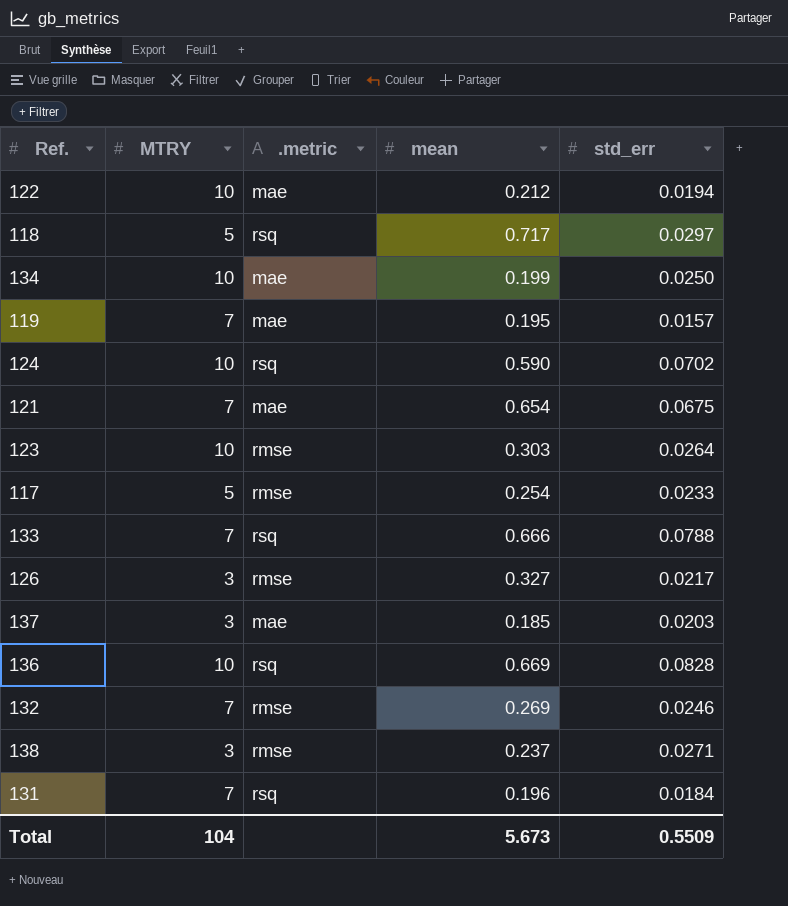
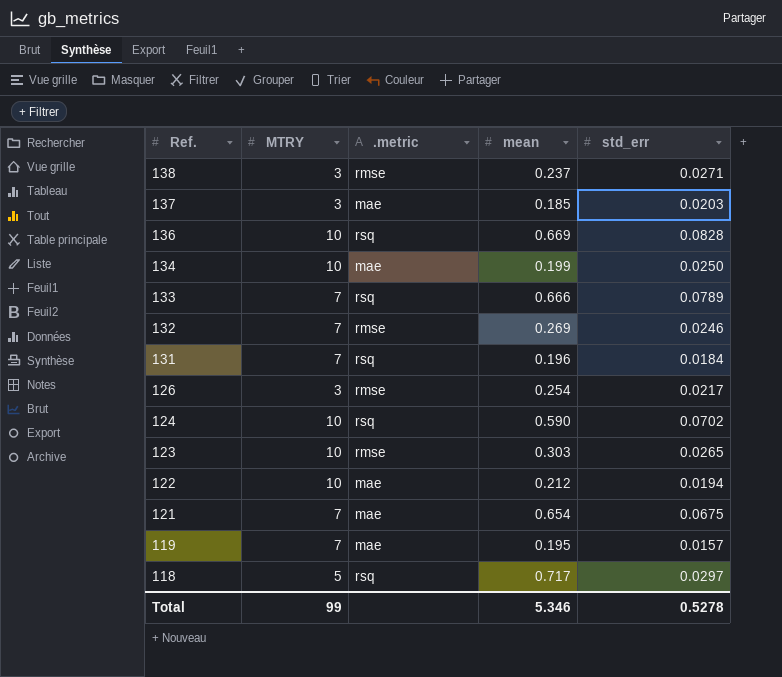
row order: none -> Ref. descending
row 117: 5 | rmse | 0.254 | 0.0233 -> none
133 | std_err: 0.0788 -> 0.0789
126 | mean: 0.327 -> 0.254
123 | std_err: 0.0264 -> 0.0265
Total | MTRY: 104 -> 99
Total | mean: 5.673 -> 5.346
Total | std_err: 0.5509 -> 0.5278

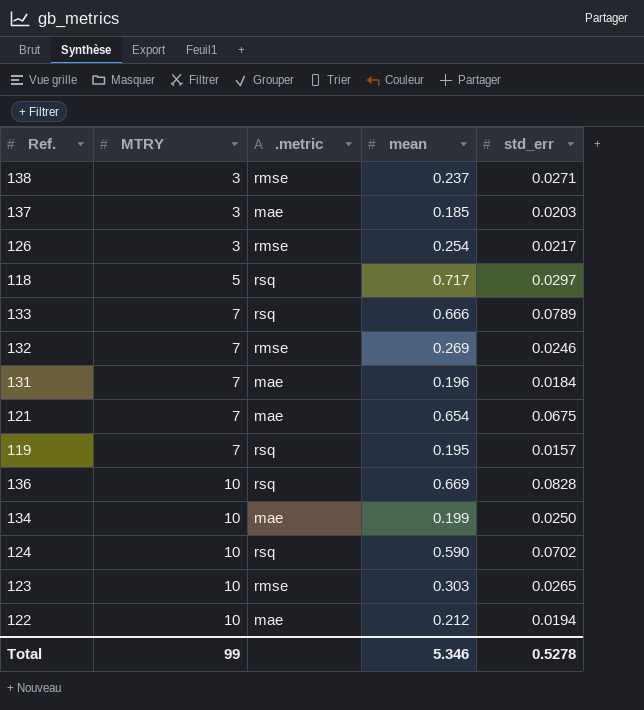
row order: Ref. descending -> MTRY ascending
131 | .metric: rsq -> mae
119 | .metric: mae -> rsq

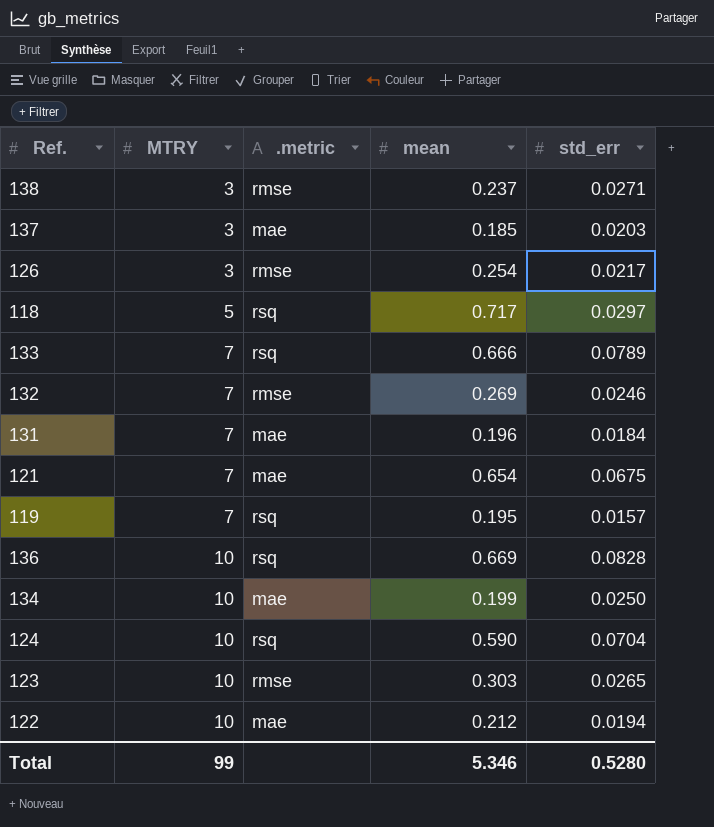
124 | std_err: 0.0702 -> 0.0704
Total | std_err: 0.5278 -> 0.5280

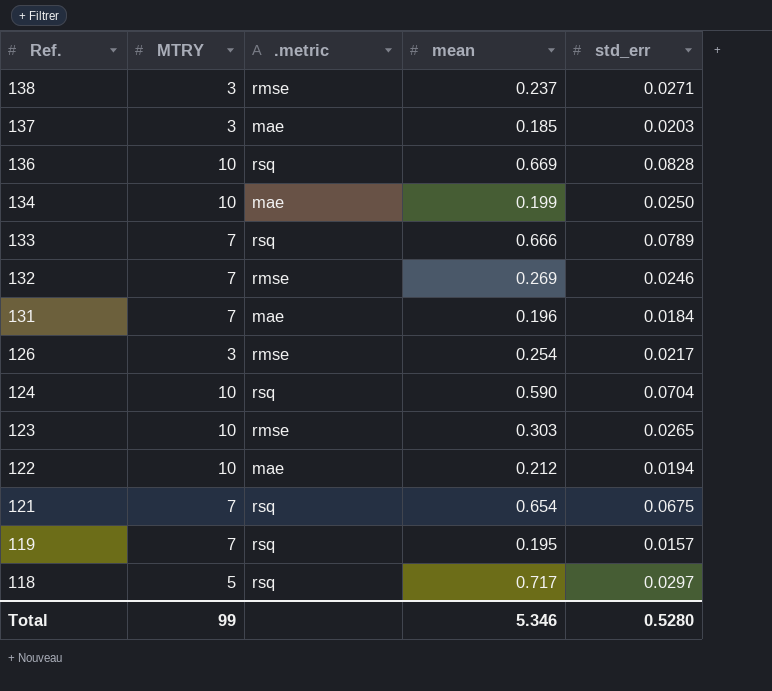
row order: MTRY ascending -> Ref. descending
121 | .metric: mae -> rsq

